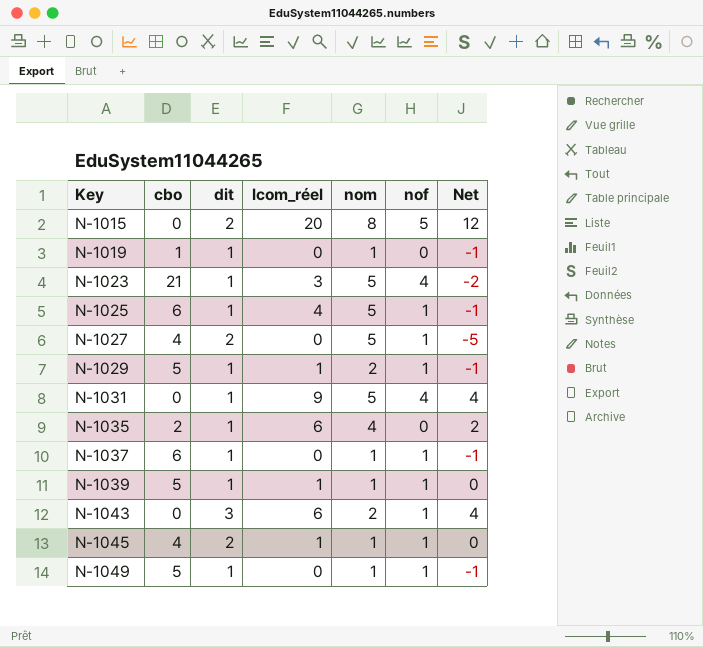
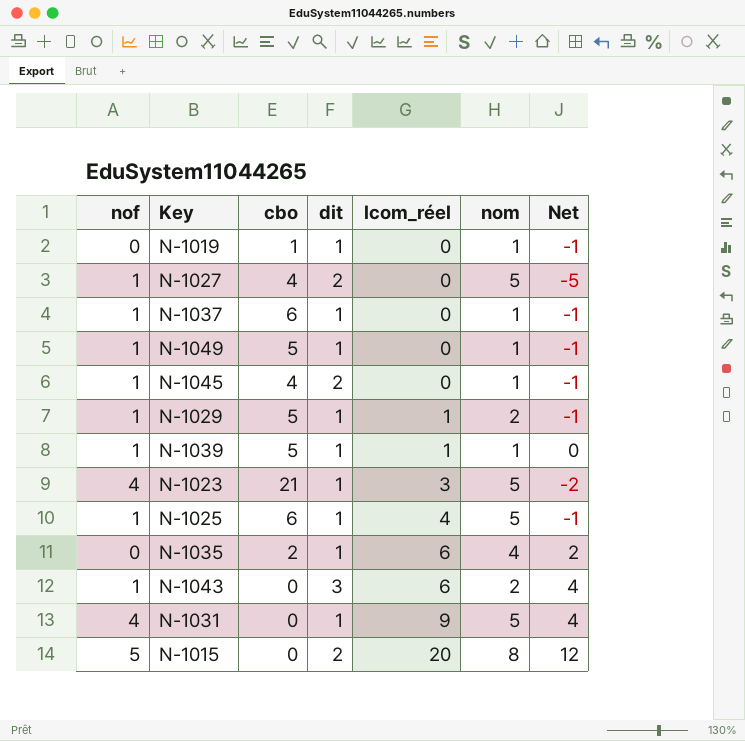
row order: Key ascending -> lcom_réel ascending
column nof | position: 6 -> 1
N-1045 | lcom_réel: 1 -> 0
N-1045 | Net: 0 -> -1

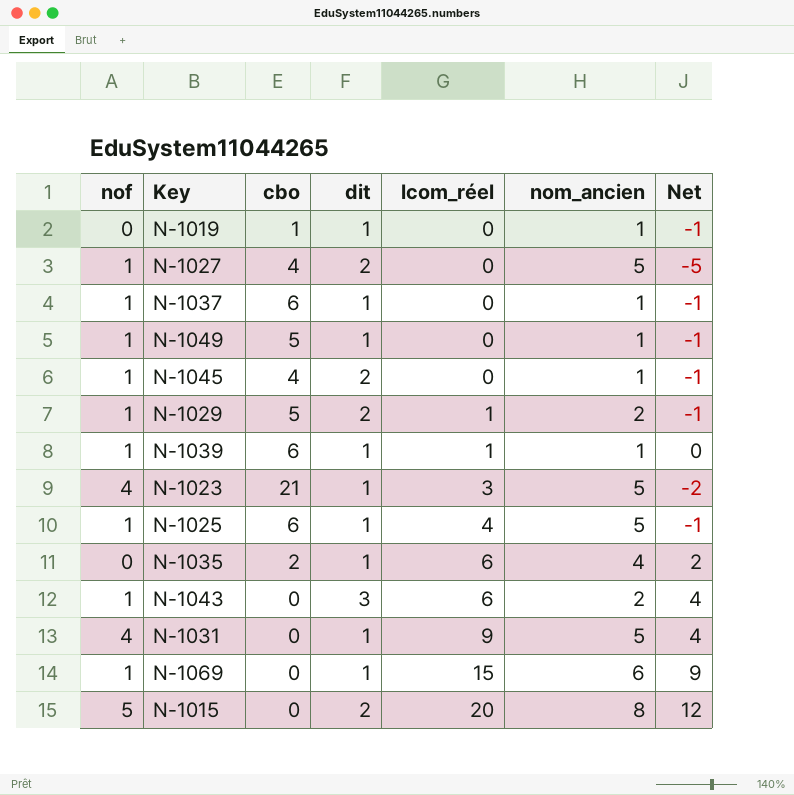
column name: nom -> nom_ancien
N-1029 | dit: 1 -> 2
N-1039 | cbo: 5 -> 6
row N-1069: none -> 1 | 0 | 1 | 15 | 6 | 9

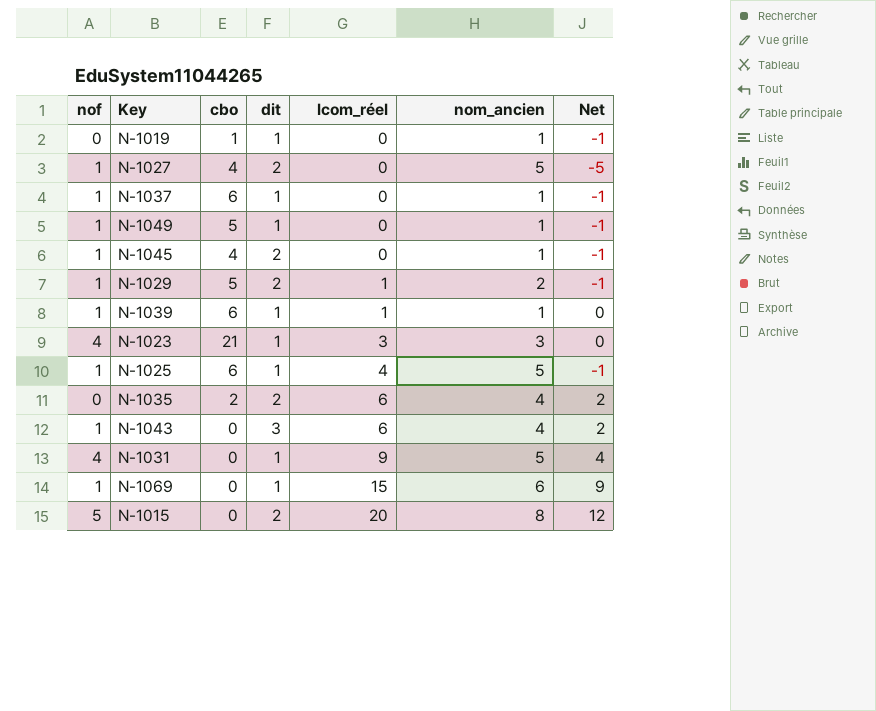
N-1023 | nom_ancien: 5 -> 3
N-1023 | Net: -2 -> 0
N-1035 | dit: 1 -> 2
N-1043 | nom_ancien: 2 -> 4
N-1043 | Net: 4 -> 2

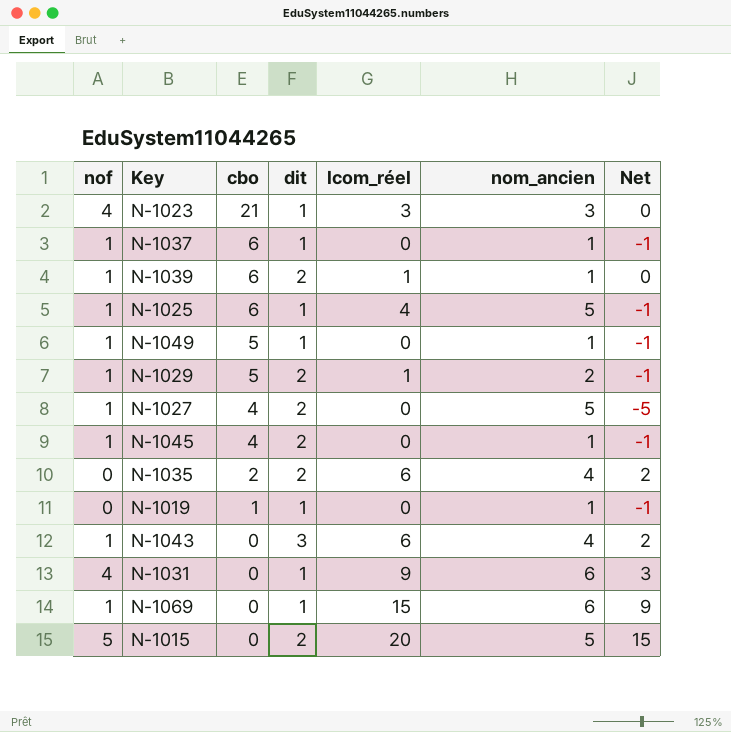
row order: lcom_réel ascending -> cbo descending
N-1039 | dit: 1 -> 2
N-1031 | nom_ancien: 5 -> 6
N-1031 | Net: 4 -> 3
N-1015 | nom_ancien: 8 -> 5
N-1015 | Net: 12 -> 15

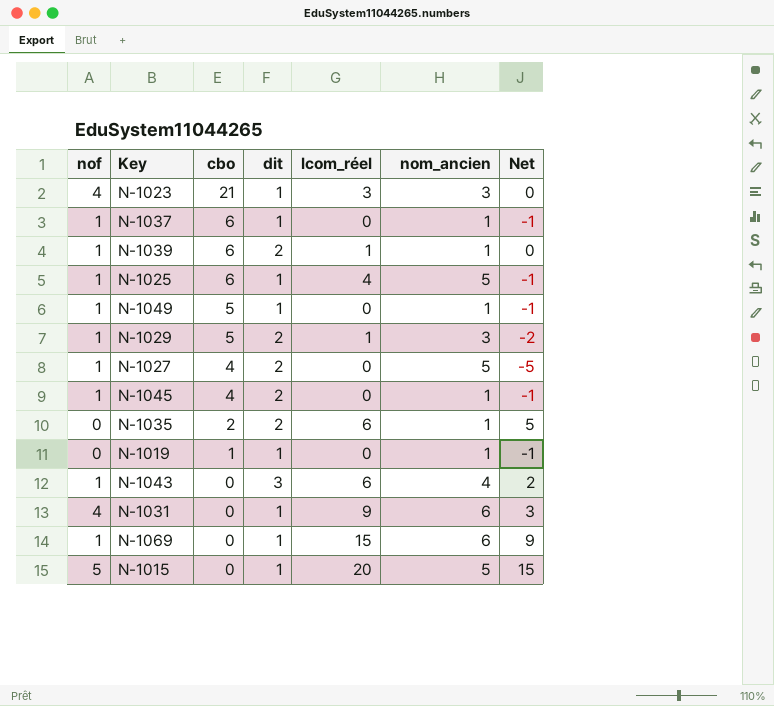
N-1029 | nom_ancien: 2 -> 3
N-1029 | Net: -1 -> -2
N-1035 | nom_ancien: 4 -> 1
N-1035 | Net: 2 -> 5
N-1015 | dit: 2 -> 1

